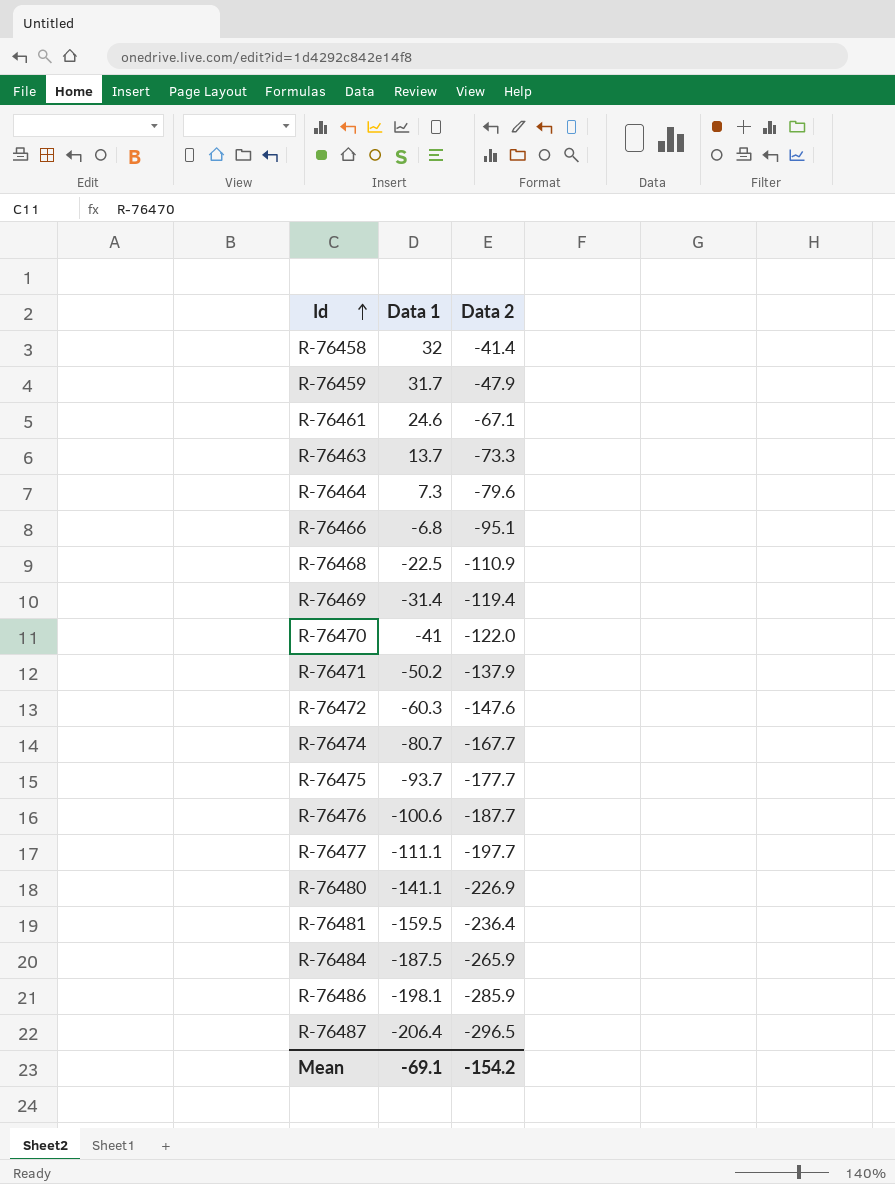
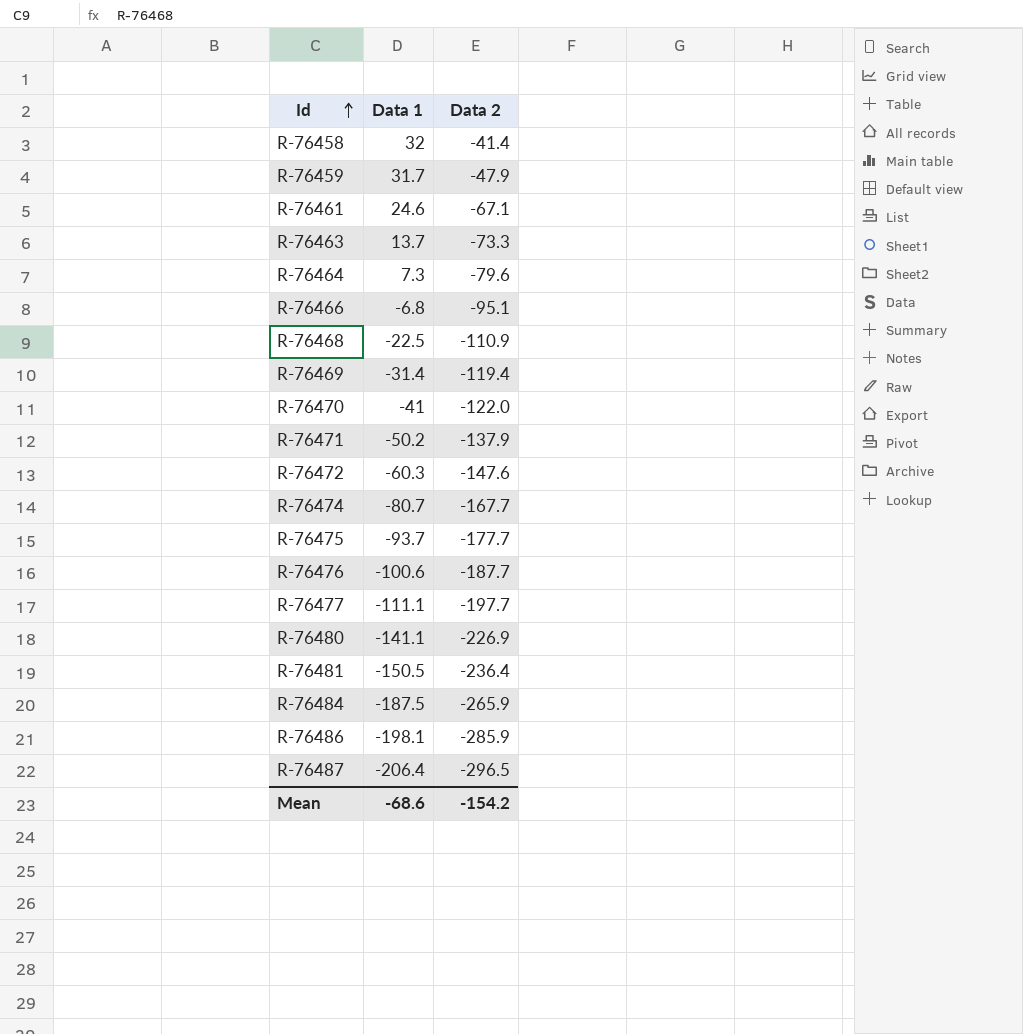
R-76481 | Data 1: -159.5 -> -150.5
Mean | Data 1: -69.1 -> -68.6

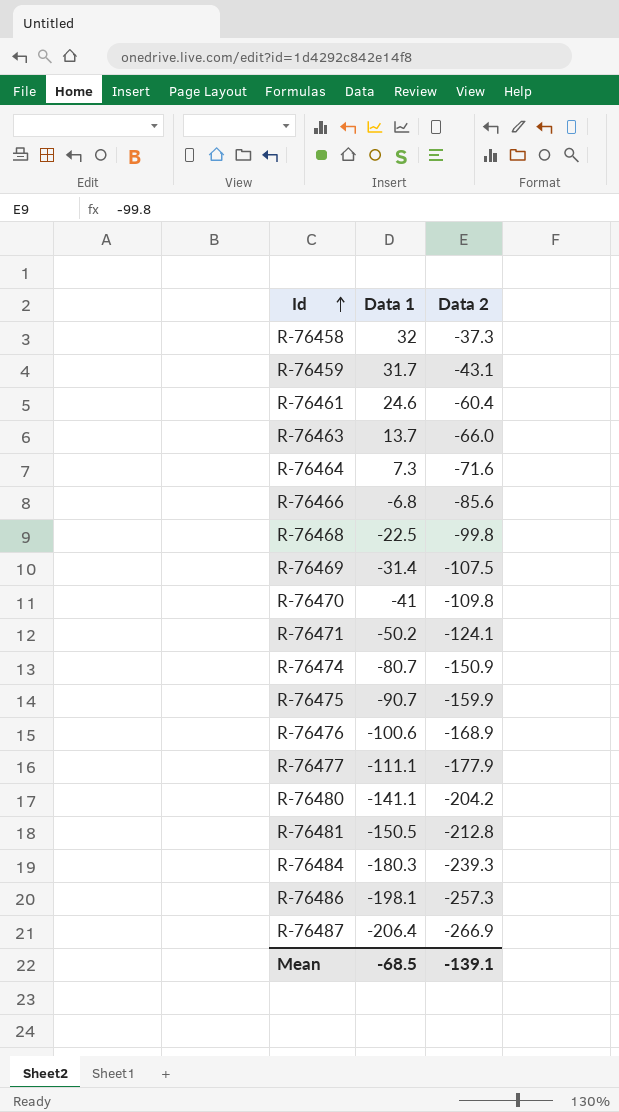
row R-76472: -60.3 | -147.6 -> none
R-76458 | Data 2: -41.4 -> -37.3
R-76459 | Data 2: -47.9 -> -43.1
R-76461 | Data 2: -67.1 -> -60.4
R-76463 | Data 2: -73.3 -> -66.0
R-76464 | Data 2: -79.6 -> -71.6
R-76466 | Data 2: -95.1 -> -85.6
R-76468 | Data 2: -110.9 -> -99.8
R-76469 | Data 2: -119.4 -> -107.5
R-76470 | Data 2: -122.0 -> -109.8
R-76471 | Data 2: -137.9 -> -124.1
R-76474 | Data 2: -167.7 -> -150.9
R-76475 | Data 1: -93.7 -> -90.7
R-76475 | Data 2: -177.7 -> -159.9
R-76476 | Data 2: -187.7 -> -168.9
R-76477 | Data 2: -197.7 -> -177.9
R-76480 | Data 2: -226.9 -> -204.2
R-76481 | Data 2: -236.4 -> -212.8
R-76484 | Data 1: -187.5 -> -180.3
R-76484 | Data 2: -265.9 -> -239.3
R-76486 | Data 2: -285.9 -> -257.3
R-76487 | Data 2: -296.5 -> -266.9
Mean | Data 1: -68.6 -> -68.5
Mean | Data 2: -154.2 -> -139.1

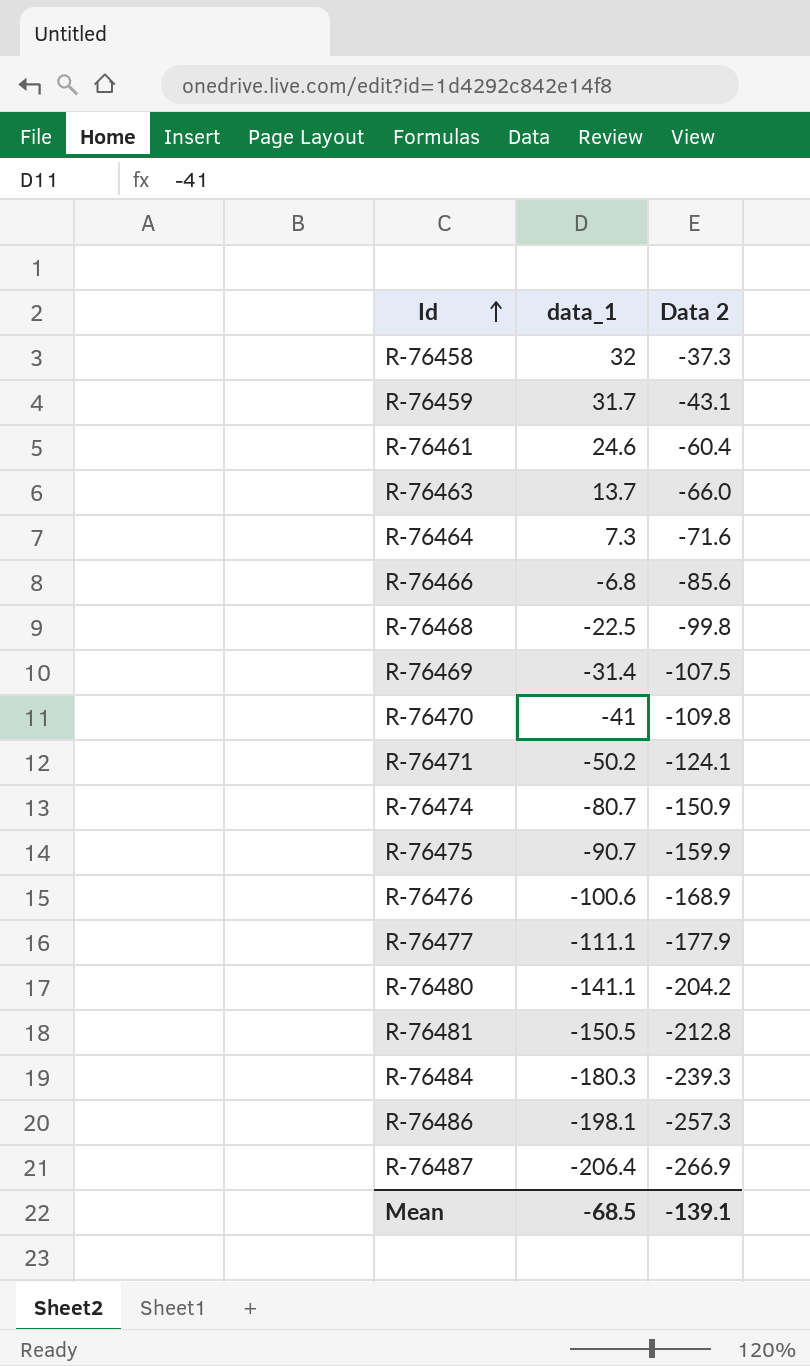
column name: Data 1 -> data_1

